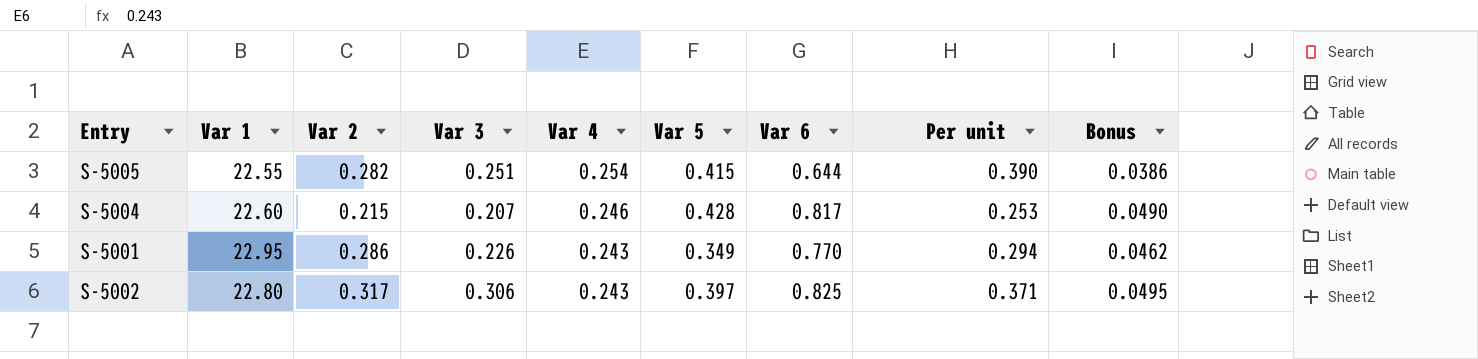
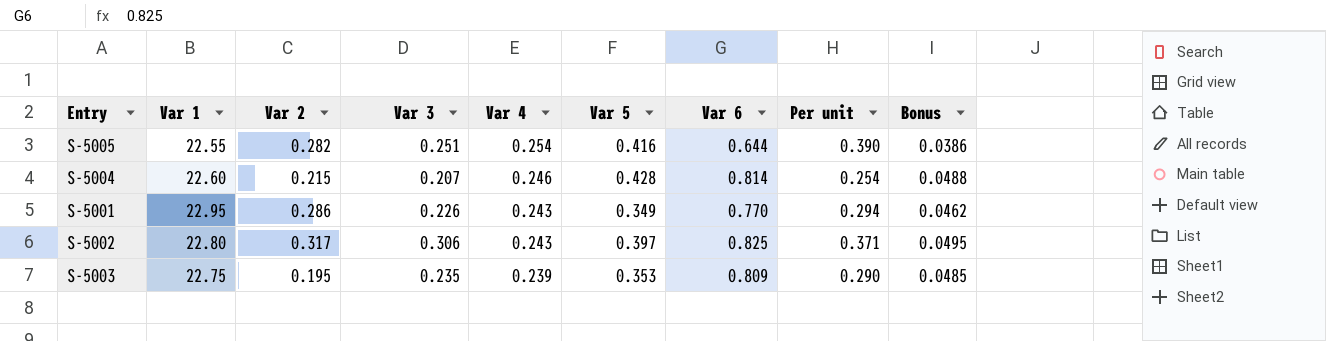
S-5005 | Var 5: 0.415 -> 0.416
S-5004 | Var 6: 0.817 -> 0.814
S-5004 | Per unit: 0.253 -> 0.254
S-5004 | Bonus: 0.0490 -> 0.0488
row S-5003: none -> 22.75 | 0.195 | 0.235 | 0.239 | 0.353 | 0.809 | 0.290 | 0.0485

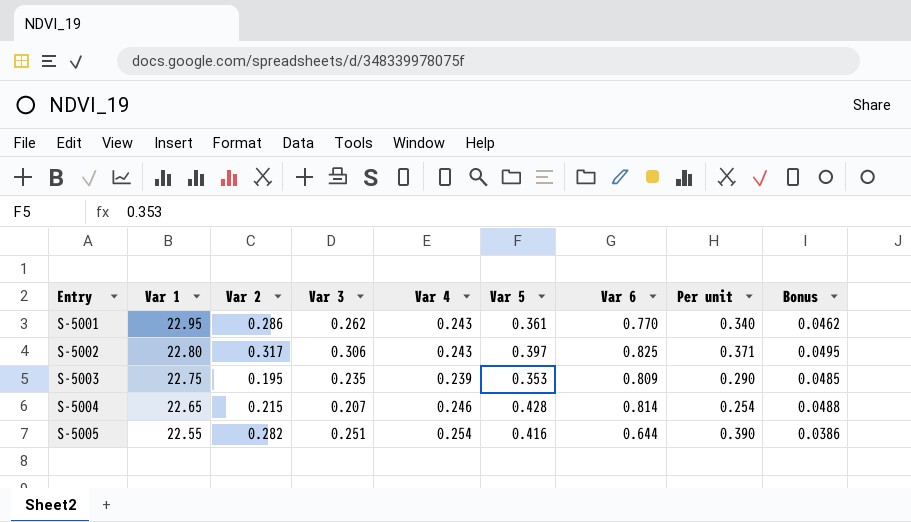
row order: Var 4 descending -> Entry ascending
S-5001 | Var 3: 0.226 -> 0.262
S-5001 | Var 5: 0.349 -> 0.361
S-5001 | Per unit: 0.294 -> 0.340
S-5004 | Var 1: 22.60 -> 22.65

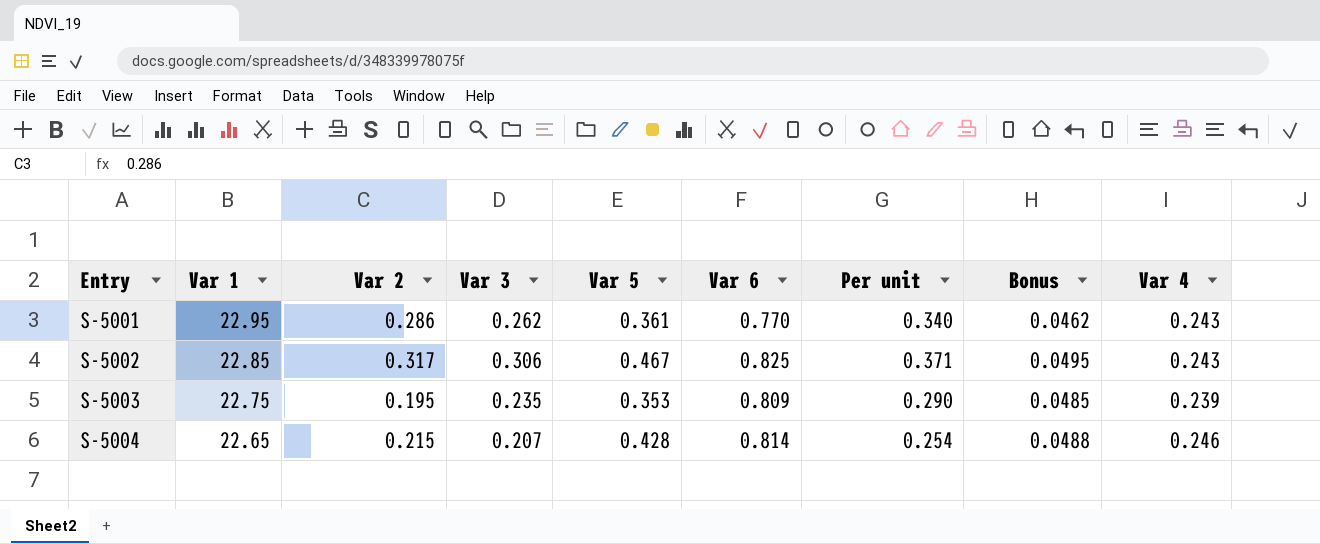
column Var 4 | position: 5 -> 9
row S-5005: 22.55 | 0.282 | 0.251 | 0.254 | 0.416 | 0.644 | 0.390 | 0.0386 -> none
S-5002 | Var 1: 22.80 -> 22.85
S-5002 | Var 5: 0.397 -> 0.467

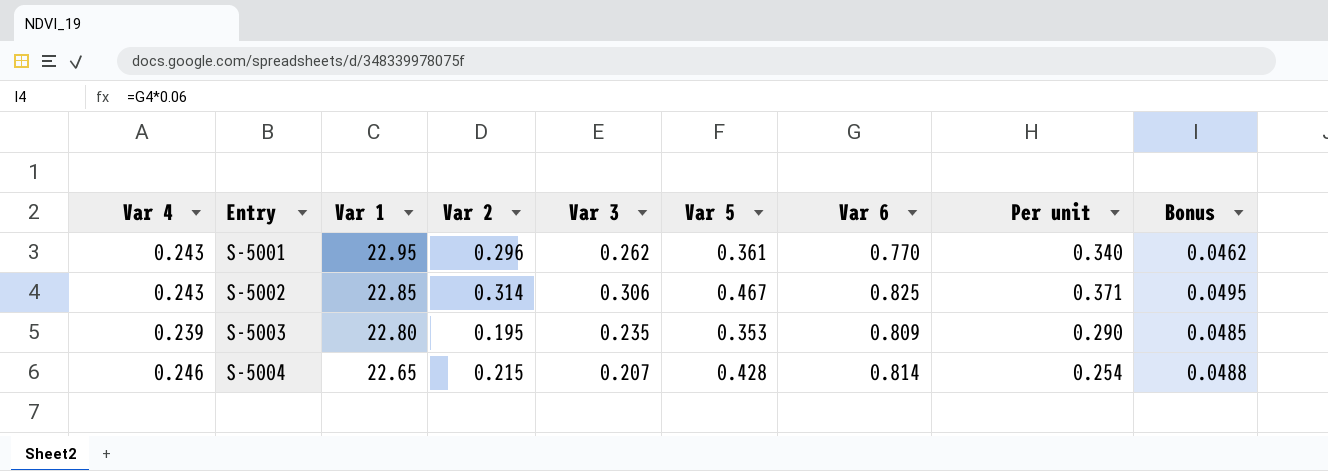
column Var 4 | position: 9 -> 1
S-5001 | Var 2: 0.286 -> 0.296
S-5002 | Var 2: 0.317 -> 0.314
S-5003 | Var 1: 22.75 -> 22.80

